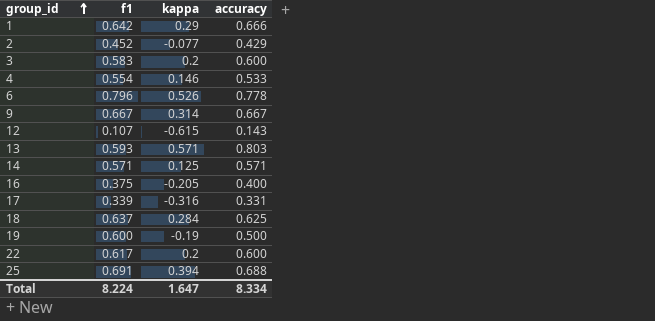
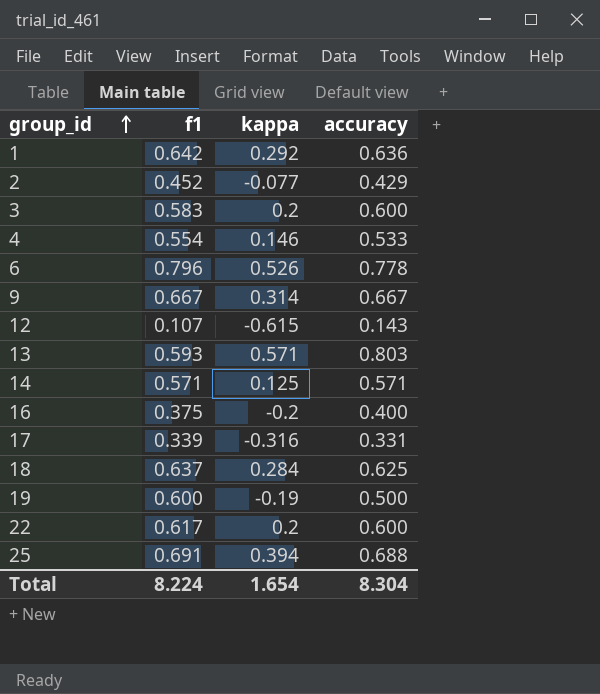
1 | kappa: 0.29 -> 0.292
1 | accuracy: 0.666 -> 0.636
16 | kappa: -0.205 -> -0.2
Total | kappa: 1.647 -> 1.654
Total | accuracy: 8.334 -> 8.304

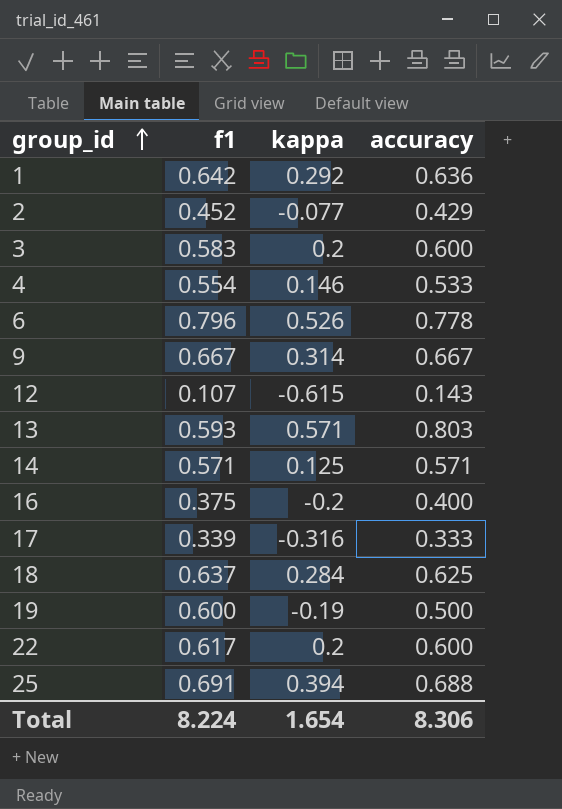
17 | accuracy: 0.331 -> 0.333
Total | accuracy: 8.304 -> 8.306

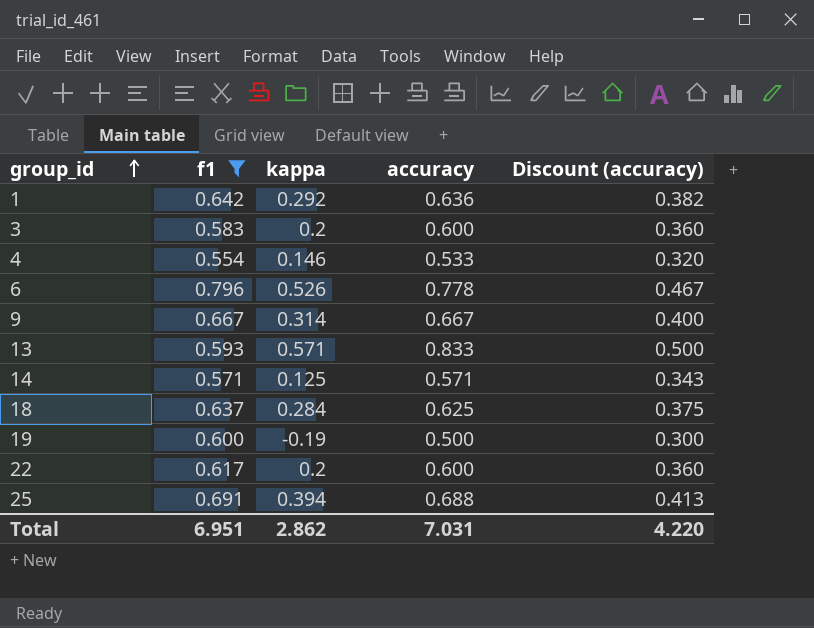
filter: none -> f1 >= 0.554
column Discount (accuracy) | formula: none -> [accuracy] * 0.6
13 | accuracy: 0.803 -> 0.833
Total | f1: 8.224 -> 6.951
Total | kappa: 1.654 -> 2.862
Total | accuracy: 8.306 -> 7.031

